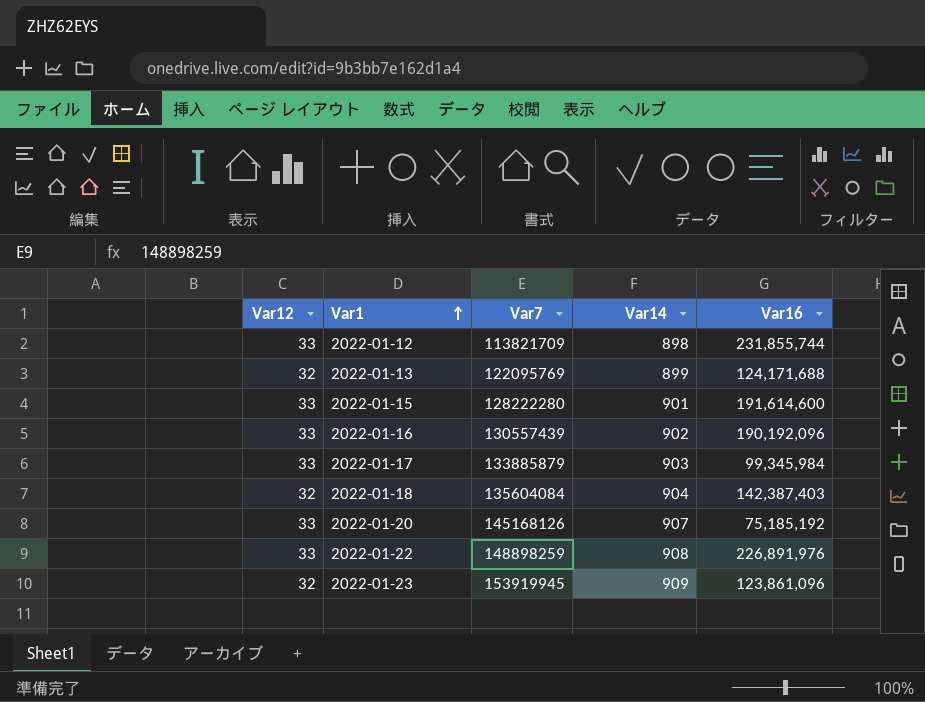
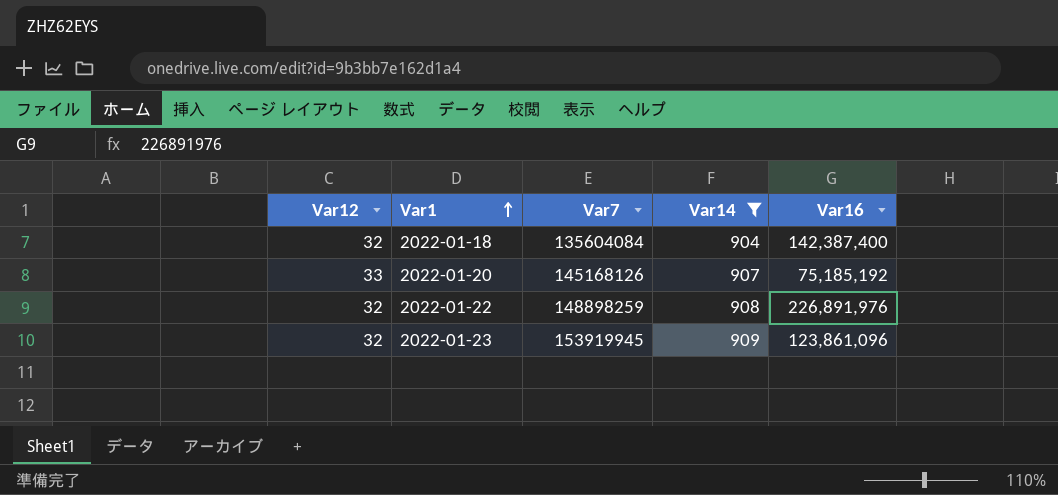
filter: none -> Var14 >= 904
2022-01-18 | Var16: 142,387,403 -> 142,387,400
2022-01-22 | Var12: 33 -> 32

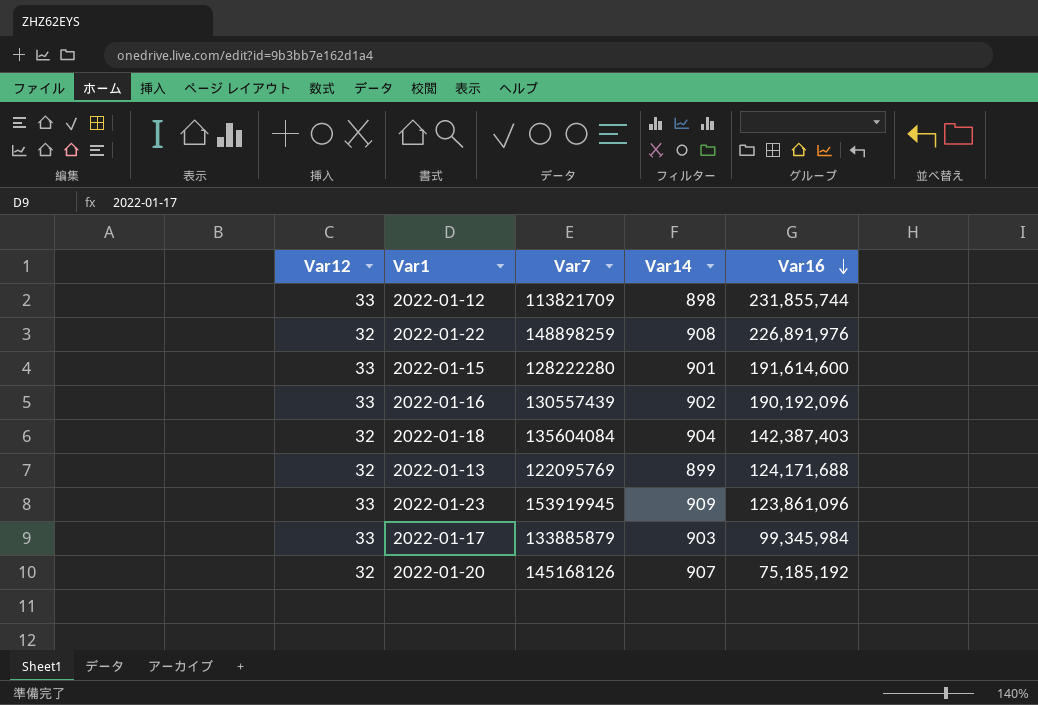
filter: Var14 >= 904 -> none
row order: Var1 ascending -> Var16 descending
2022-01-18 | Var16: 142,387,400 -> 142,387,403
2022-01-23 | Var12: 32 -> 33
2022-01-20 | Var12: 33 -> 32

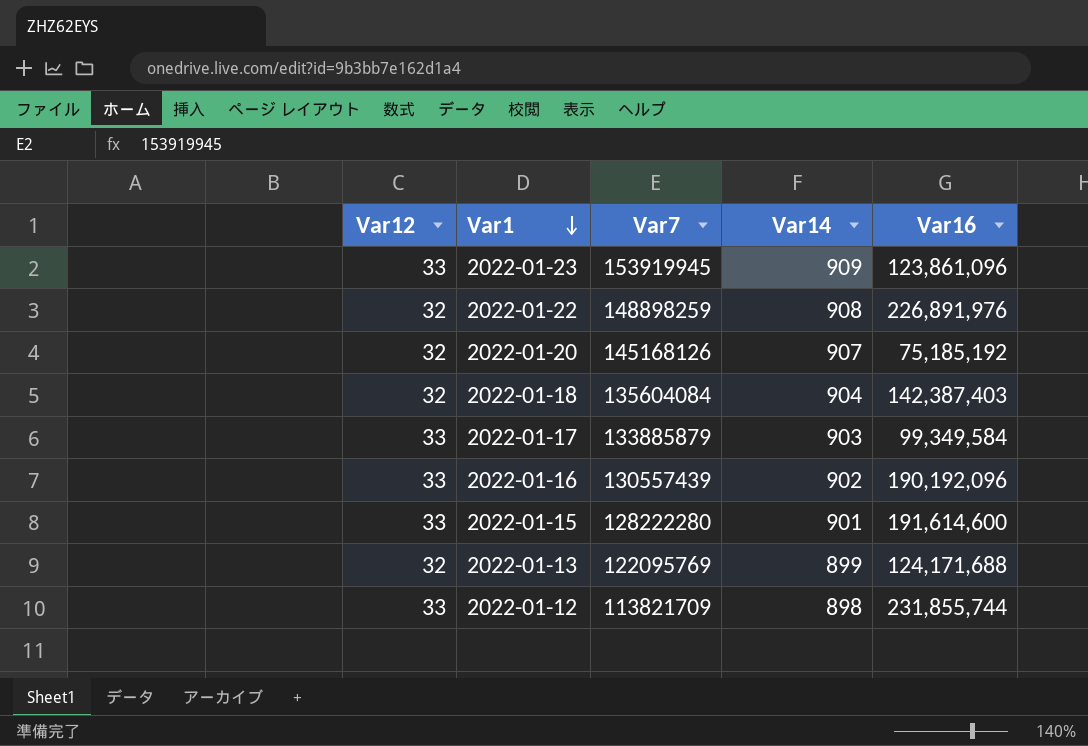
row order: Var16 descending -> Var1 descending
2022-01-17 | Var16: 99,345,984 -> 99,349,584

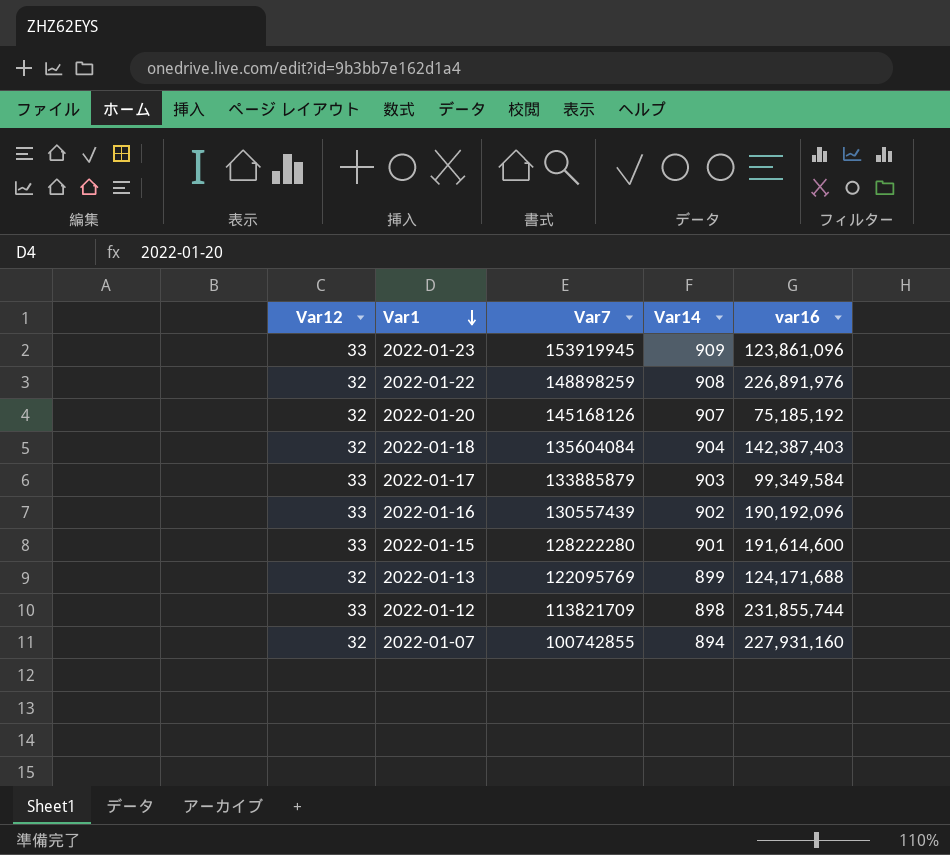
column name: Var16 -> var16
row 2022-01-07: none -> 32 | 100742855 | 894 | 227,931,160

